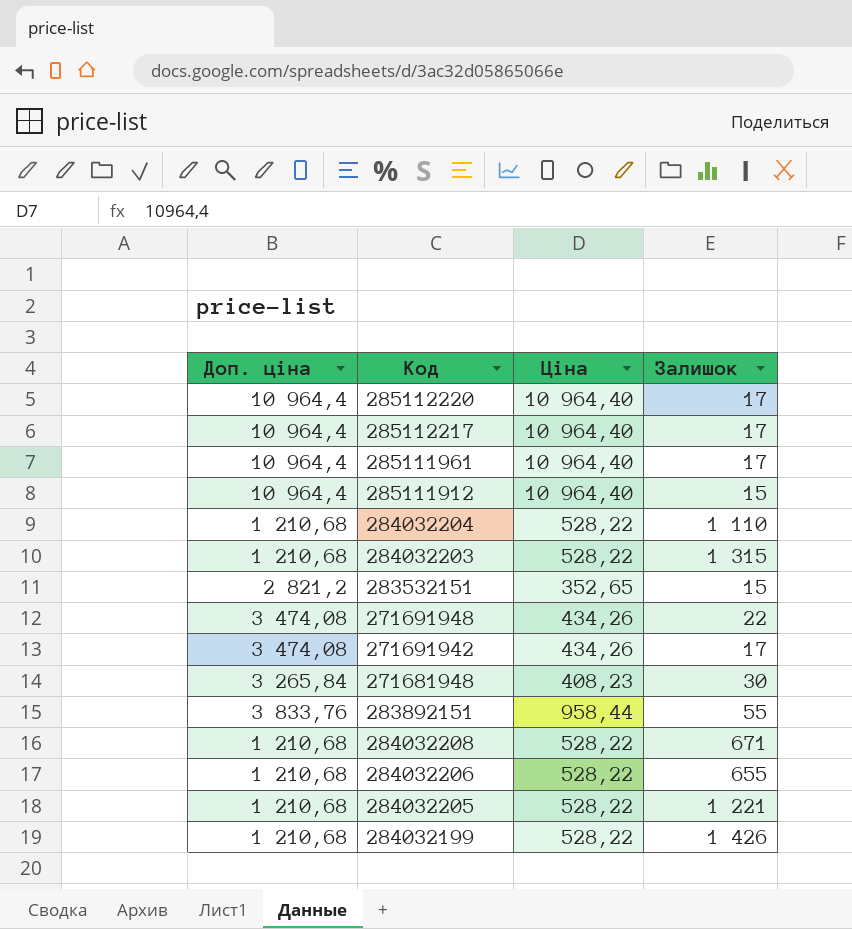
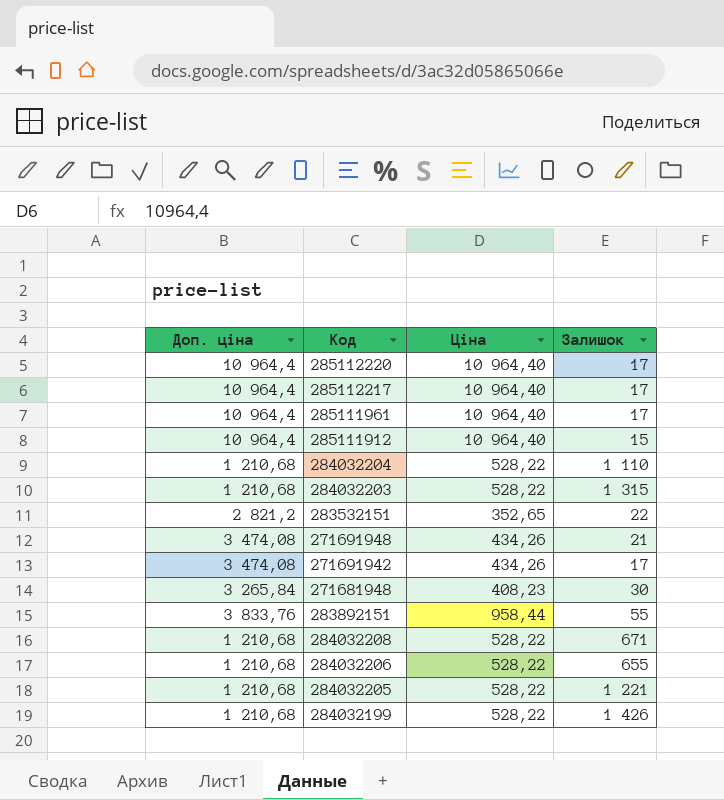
283532151 | Залишок: 15 -> 22
271691948 | Залишок: 22 -> 21

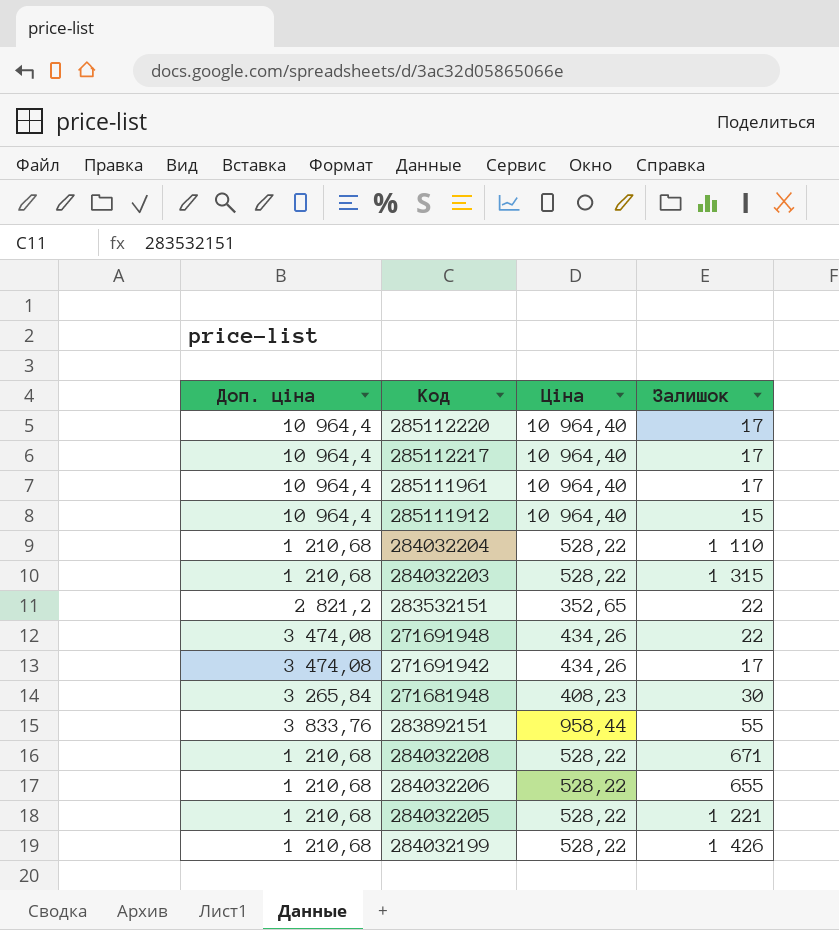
271691948 | Залишок: 21 -> 22

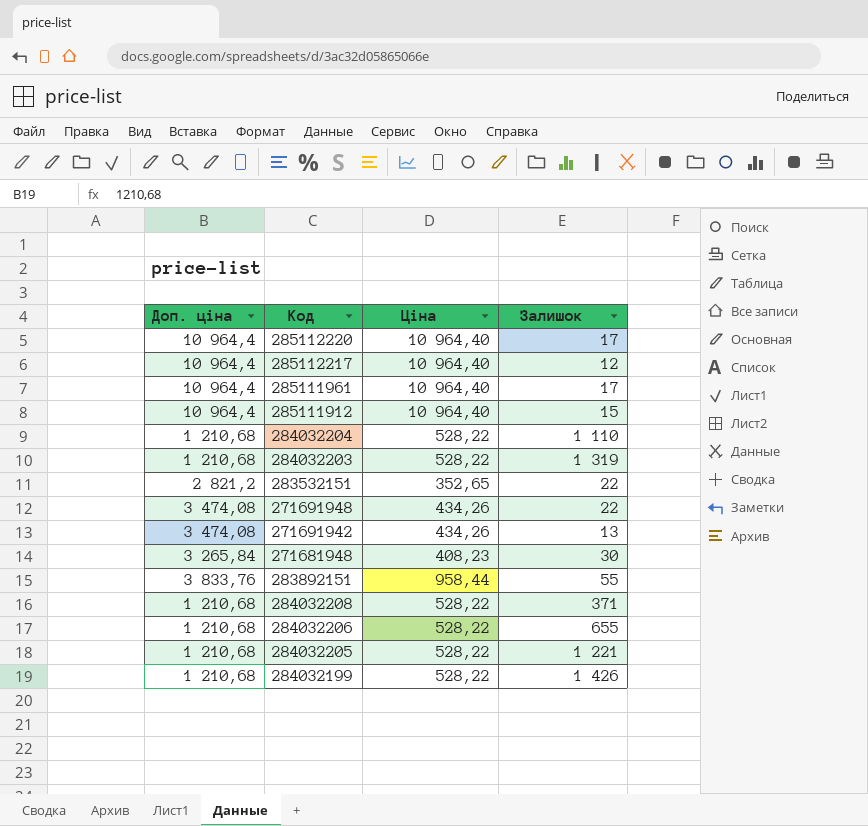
285112217 | Залишок: 17 -> 12
284032203 | Залишок: 1 315 -> 1 319
271691942 | Залишок: 17 -> 13
284032208 | Залишок: 671 -> 371

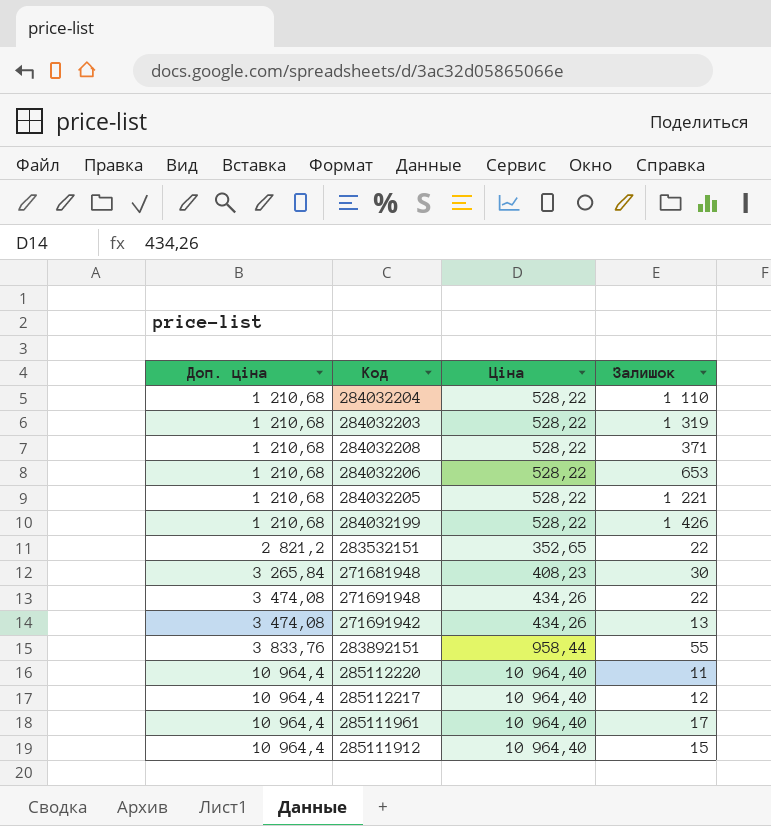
row order: none -> Доп. ціна ascending
284032206 | Залишок: 655 -> 653
285112220 | Залишок: 17 -> 11

